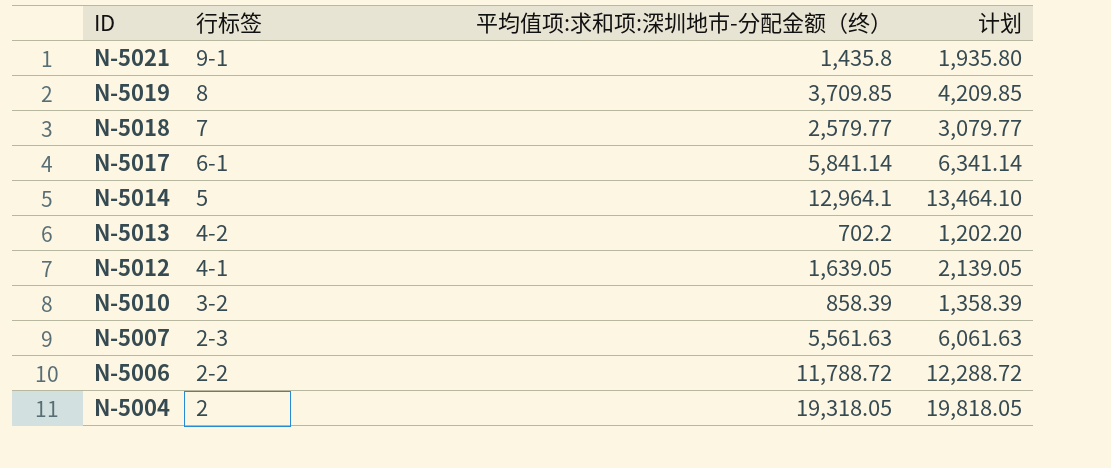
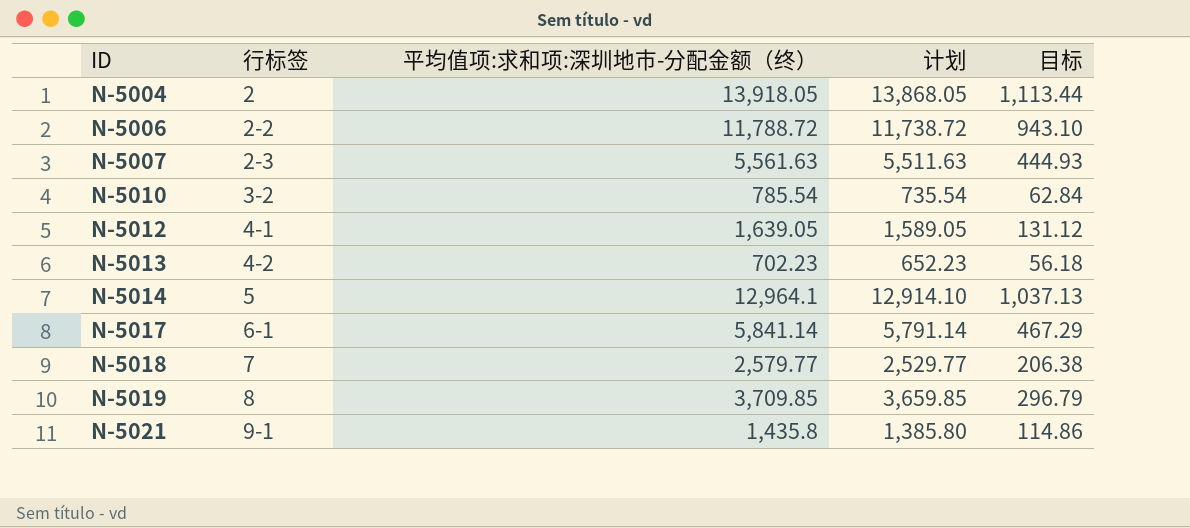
row order: ID descending -> ID ascending
column 计划 | formula: [平均值项:求和项:深圳地市-分配金额（终）] + 500 -> [平均值项:求和项:深圳地市-分配金额（终）] - 50
column 目标 | formula: none -> [平均值项:求和项:深圳地市-分配金额（终）] * 0.08
N-5004 | 平均值项:求和项:深圳地市-分配金额（终）: 19,318.05 -> 13,918.05
N-5010 | 平均值项:求和项:深圳地市-分配金额（终）: 858.39 -> 785.54
N-5013 | 平均值项:求和项:深圳地市-分配金额（终）: 702.2 -> 702.23

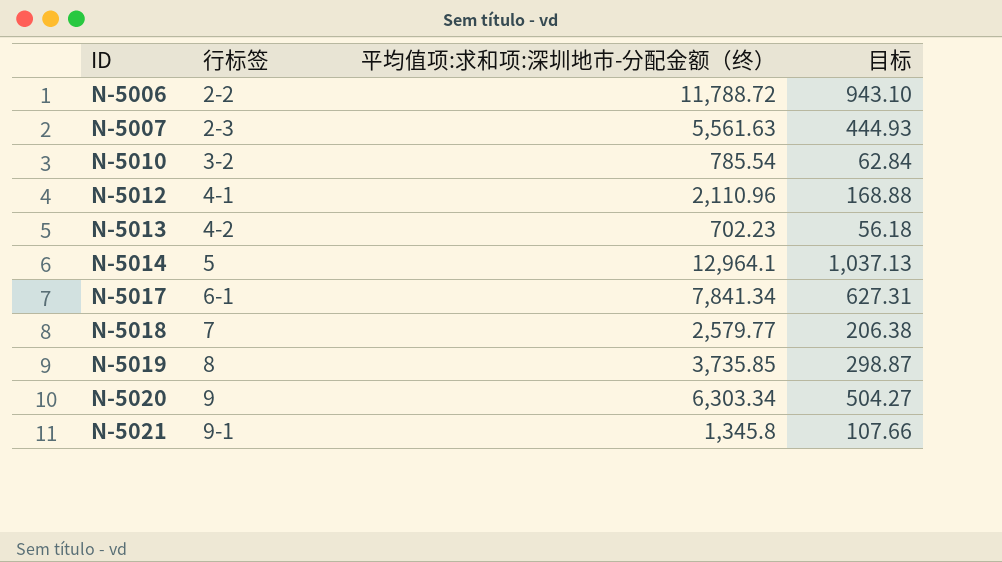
column 计划 | formula: [平均值项:求和项:深圳地市-分配金额（终）] - 50 -> none
row N-5004: 2 | 13,918.05 | 13,868.05 | 1,113.44 -> none
N-5012 | 平均值项:求和项:深圳地市-分配金额（终）: 1,639.05 -> 2,110.96
N-5012 | 目标: 131.12 -> 168.88
N-5017 | 平均值项:求和项:深圳地市-分配金额（终）: 5,841.14 -> 7,841.34
N-5017 | 目标: 467.29 -> 627.31
N-5019 | 平均值项:求和项:深圳地市-分配金额（终）: 3,709.85 -> 3,735.85
N-5019 | 目标: 296.79 -> 298.87
row N-5020: none -> 9 | 6,303.34 | 504.27
N-5021 | 平均值项:求和项:深圳地市-分配金额（终）: 1,435.8 -> 1,345.8
N-5021 | 目标: 114.86 -> 107.66

